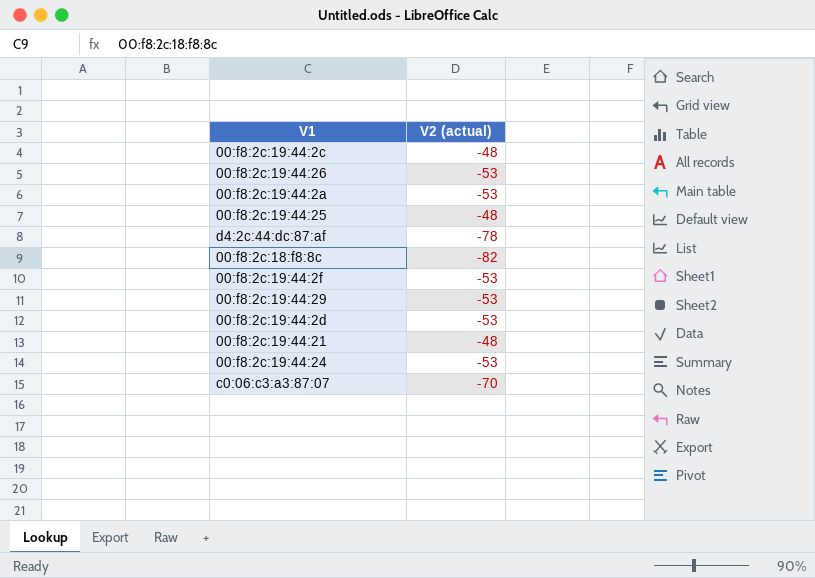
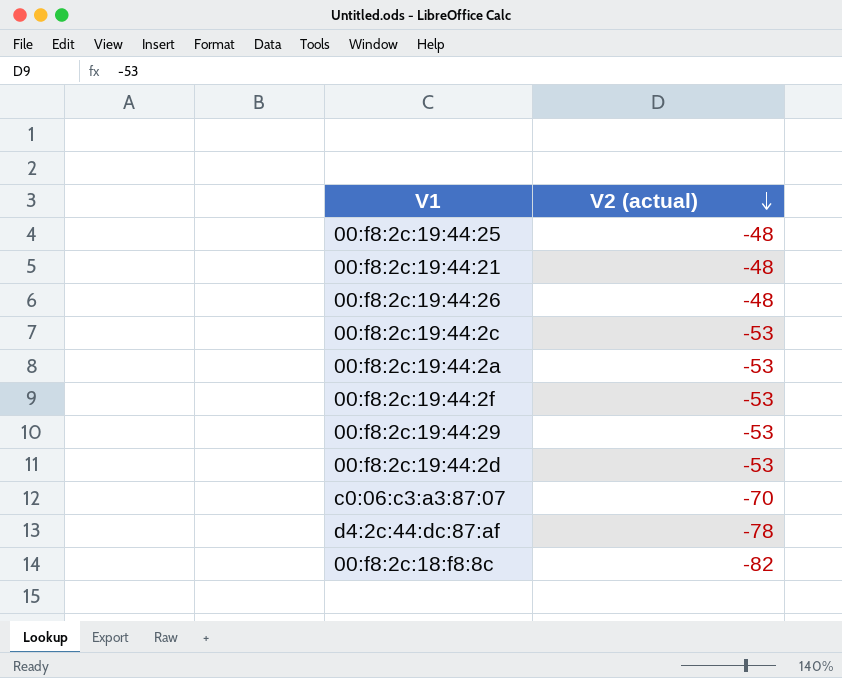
row order: none -> V2 (actual) descending
row 00:f8:2c:19:44:24: -53 -> none
00:f8:2c:19:44:26 | V2 (actual): -53 -> -48
00:f8:2c:19:44:2c | V2 (actual): -48 -> -53

